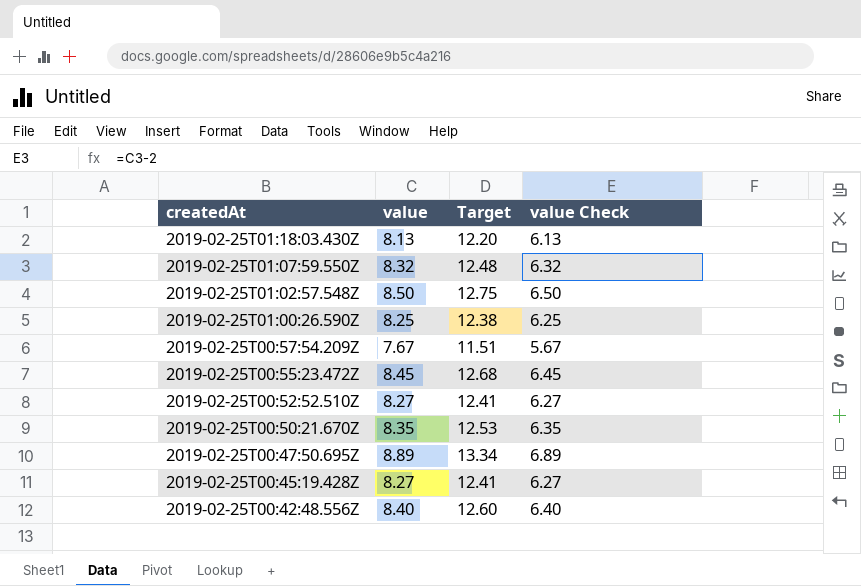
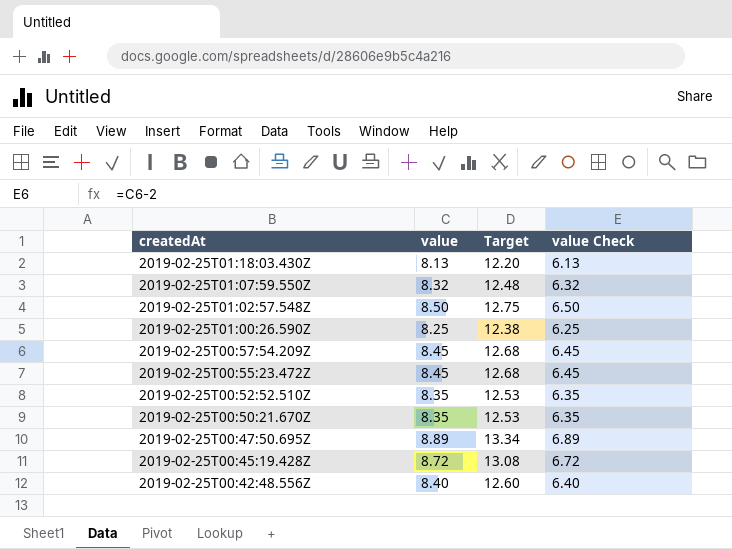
2019-02-25T00:57:54.209Z | value: 7.67 -> 8.45
2019-02-25T00:57:54.209Z | Target: 11.51 -> 12.68
2019-02-25T00:57:54.209Z | value Check: 5.67 -> 6.45
2019-02-25T00:52:52.510Z | value: 8.27 -> 8.35
2019-02-25T00:52:52.510Z | Target: 12.41 -> 12.53
2019-02-25T00:52:52.510Z | value Check: 6.27 -> 6.35
2019-02-25T00:45:19.428Z | value: 8.27 -> 8.72
2019-02-25T00:45:19.428Z | Target: 12.41 -> 13.08
2019-02-25T00:45:19.428Z | value Check: 6.27 -> 6.72

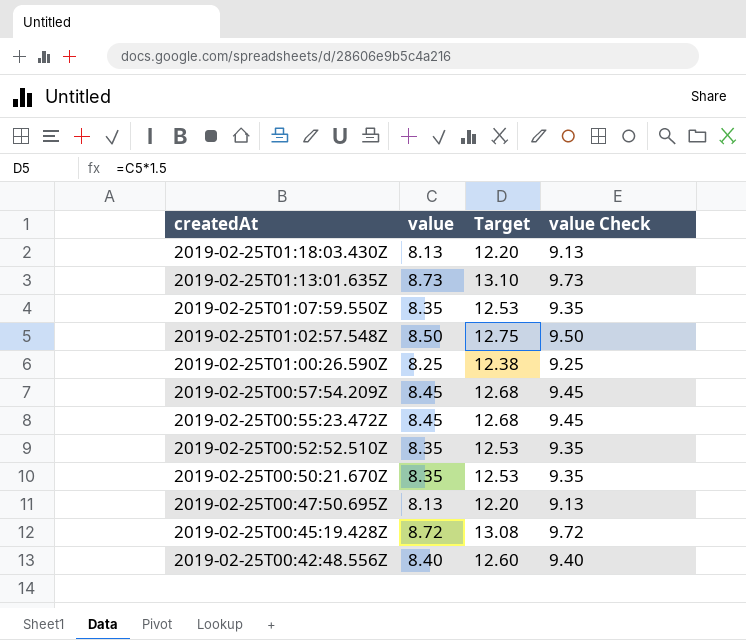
column value Check | formula: [value] - 2 -> [value] + 1
row 2019-02-25T01:13:01.635Z: none -> 8.73 | 13.10 | 9.73
2019-02-25T01:07:59.550Z | value: 8.32 -> 8.35
2019-02-25T01:07:59.550Z | Target: 12.48 -> 12.53
2019-02-25T00:47:50.695Z | value: 8.89 -> 8.13
2019-02-25T00:47:50.695Z | Target: 13.34 -> 12.20

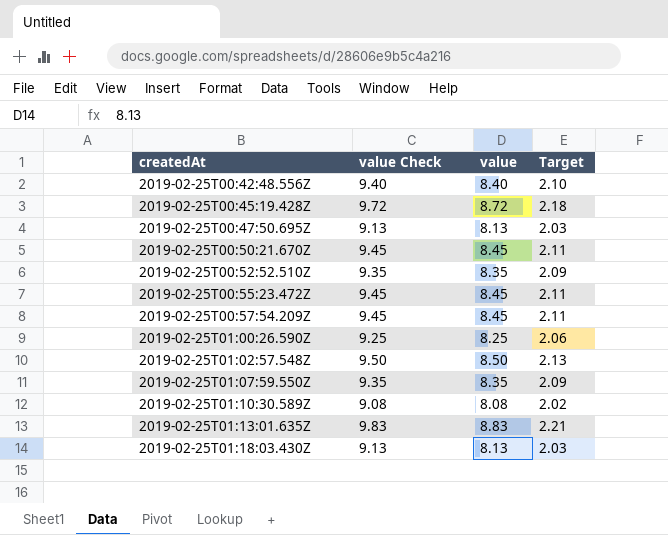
row order: createdAt descending -> createdAt ascending
column value Check | position: 4 -> 2
column Target | formula: [value] * 1.5 -> [value] * 0.25
2019-02-25T00:50:21.670Z | value Check: 9.35 -> 9.45
2019-02-25T00:50:21.670Z | value: 8.35 -> 8.45
row 2019-02-25T01:10:30.589Z: none -> 9.08 | 8.08 | 2.02
2019-02-25T01:13:01.635Z | value Check: 9.73 -> 9.83
2019-02-25T01:13:01.635Z | value: 8.73 -> 8.83

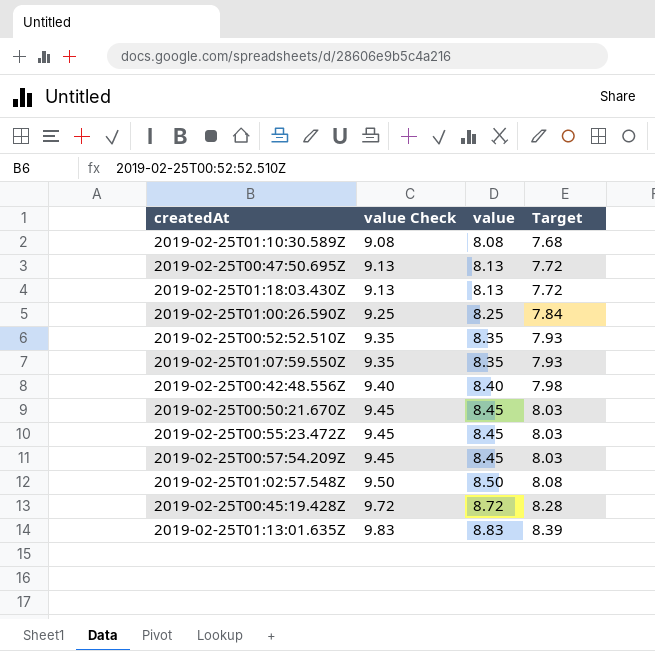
row order: createdAt ascending -> value Check ascending
column Target | formula: [value] * 0.25 -> [value] * 0.95

